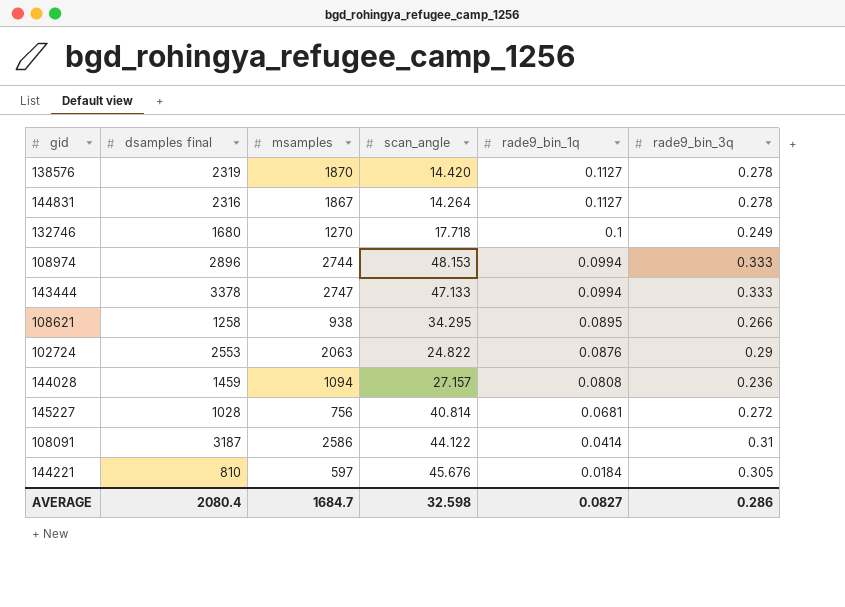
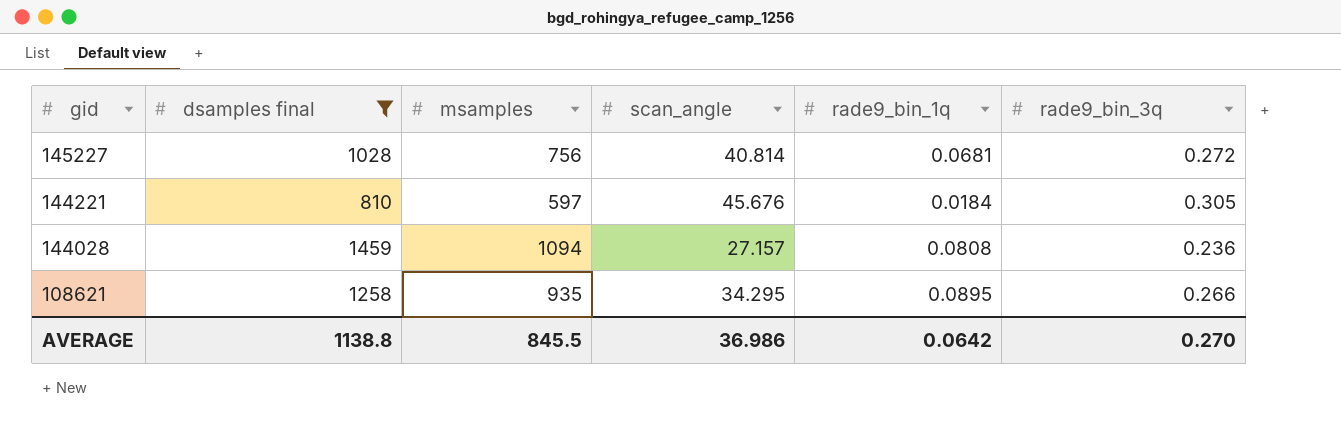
filter: none -> dsamples final <= 1459
row order: rade9_bin_1q descending -> gid descending
108621 | msamples: 938 -> 935
AVERAGE | dsamples final: 2080.4 -> 1138.8
AVERAGE | msamples: 1684.7 -> 845.5
AVERAGE | scan_angle: 32.598 -> 36.986
AVERAGE | rade9_bin_1q: 0.0827 -> 0.0642
AVERAGE | rade9_bin_3q: 0.286 -> 0.270

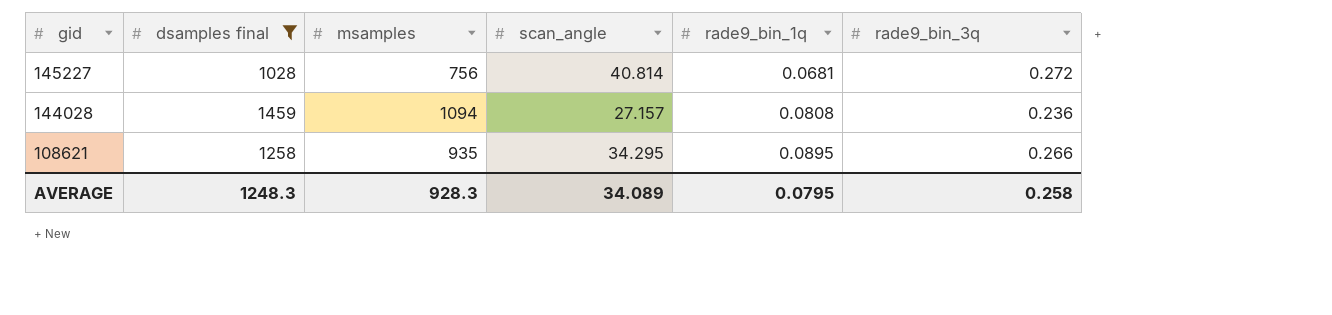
row 144221: 810 | 597 | 45.676 | 0.0184 | 0.305 -> none
AVERAGE | dsamples final: 1138.8 -> 1248.3
AVERAGE | msamples: 845.5 -> 928.3
AVERAGE | scan_angle: 36.986 -> 34.089
AVERAGE | rade9_bin_1q: 0.0642 -> 0.0795
AVERAGE | rade9_bin_3q: 0.270 -> 0.258

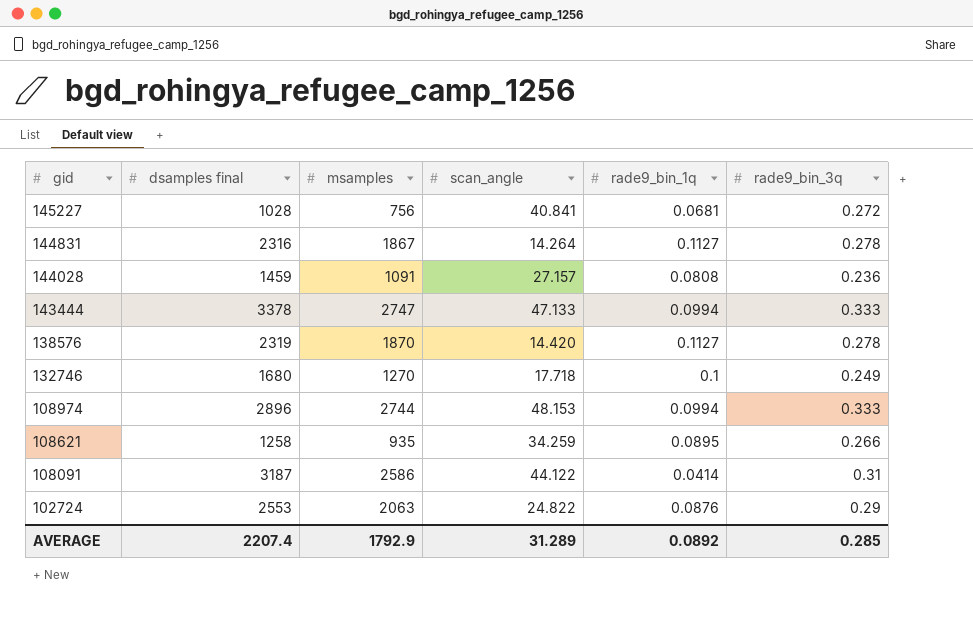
filter: dsamples final <= 1459 -> none
145227 | scan_angle: 40.814 -> 40.841
144028 | msamples: 1094 -> 1091
108621 | scan_angle: 34.295 -> 34.259
AVERAGE | dsamples final: 1248.3 -> 2207.4
AVERAGE | msamples: 928.3 -> 1792.9
AVERAGE | scan_angle: 34.089 -> 31.289
AVERAGE | rade9_bin_1q: 0.0795 -> 0.0892
AVERAGE | rade9_bin_3q: 0.258 -> 0.285

